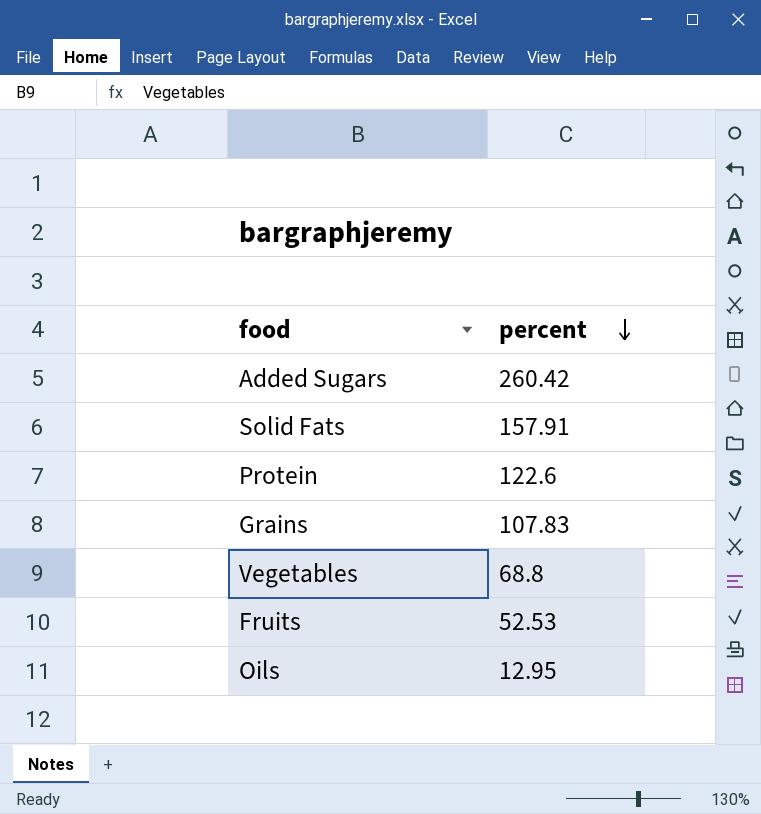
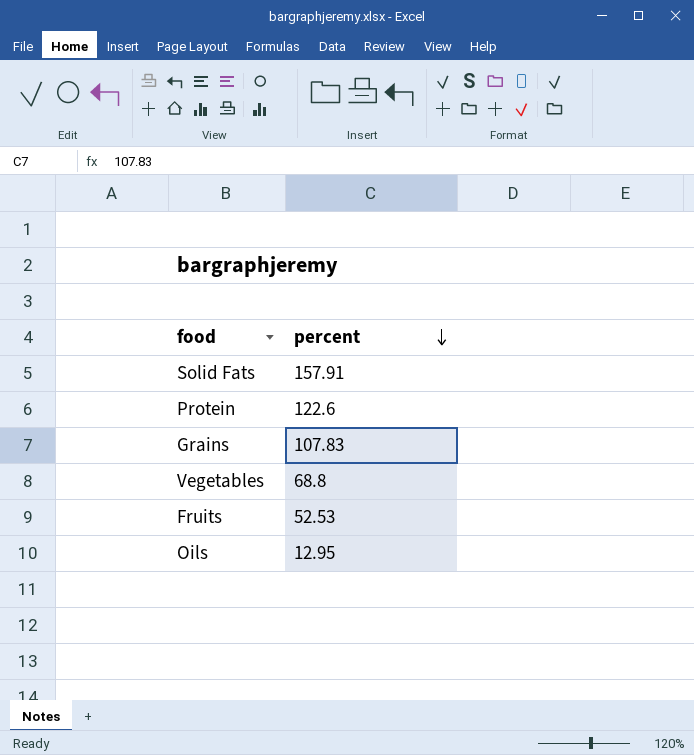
row Added Sugars: 260.42 -> none

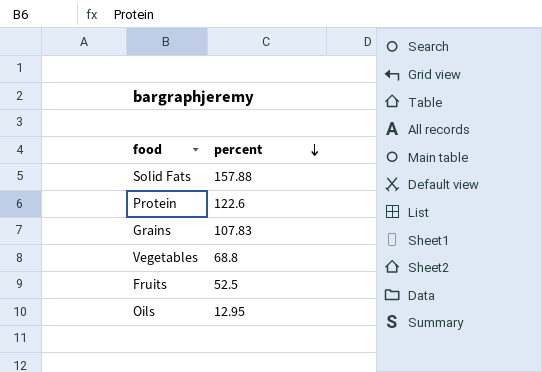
Solid Fats | percent: 157.91 -> 157.88
Fruits | percent: 52.53 -> 52.5

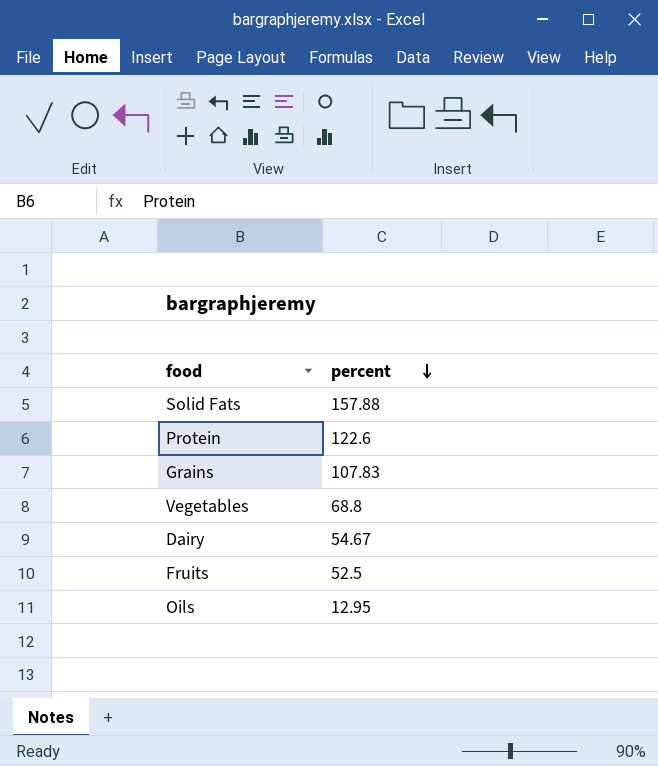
row Dairy: none -> 54.67

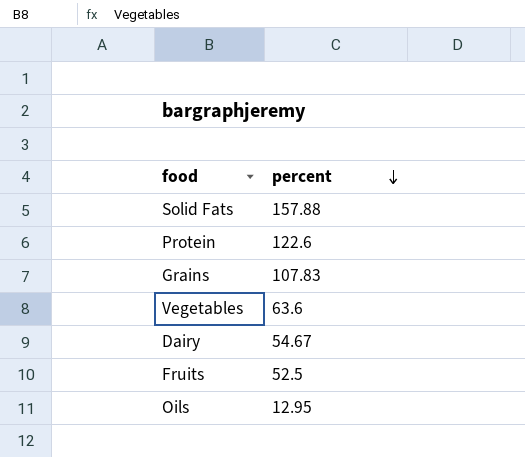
Vegetables | percent: 68.8 -> 63.6

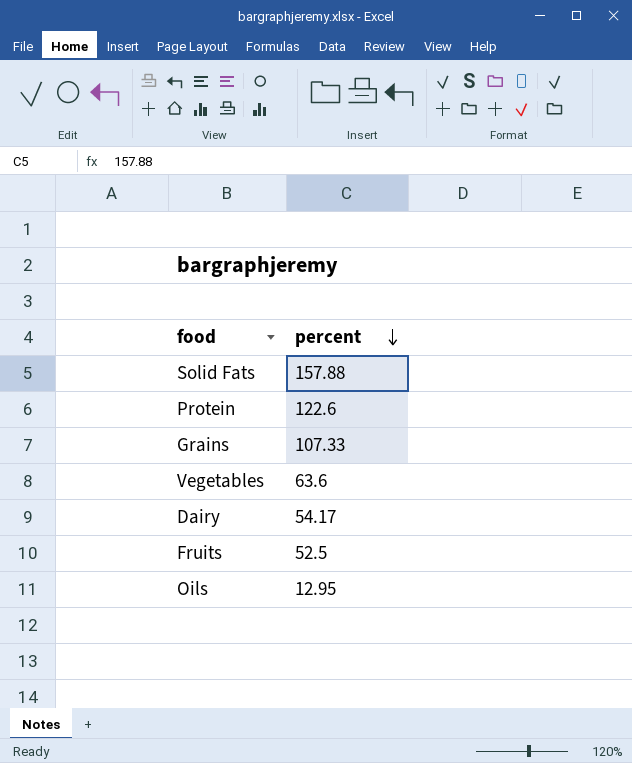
Grains | percent: 107.83 -> 107.33
Dairy | percent: 54.67 -> 54.17

